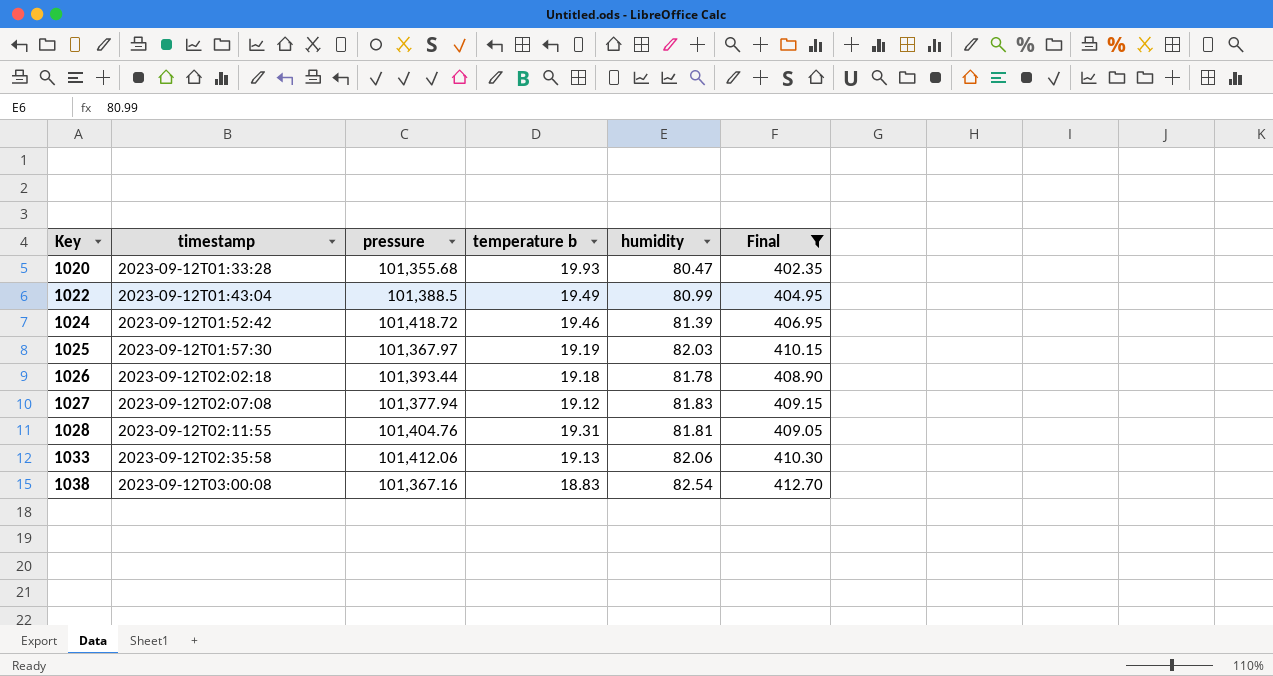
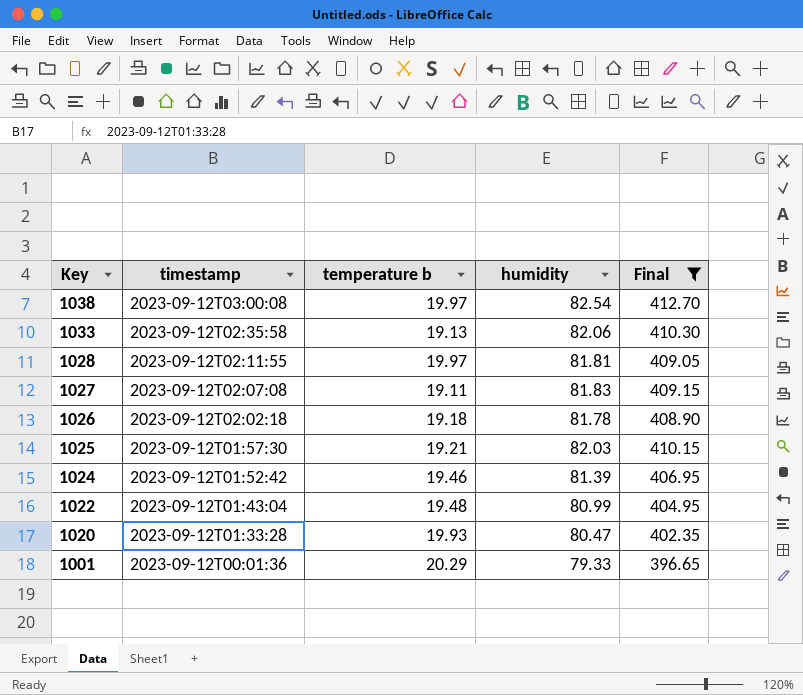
row order: Key ascending -> Key descending
column pressure | position: 3 -> none
1038 | temperature b: 18.83 -> 19.97
1028 | temperature b: 19.31 -> 19.97
1027 | temperature b: 19.12 -> 19.11
1025 | temperature b: 19.19 -> 19.21
1022 | temperature b: 19.49 -> 19.48
row 1001: none -> 2023-09-12T00:01:36 | 20.29 | 79.33 | 396.65

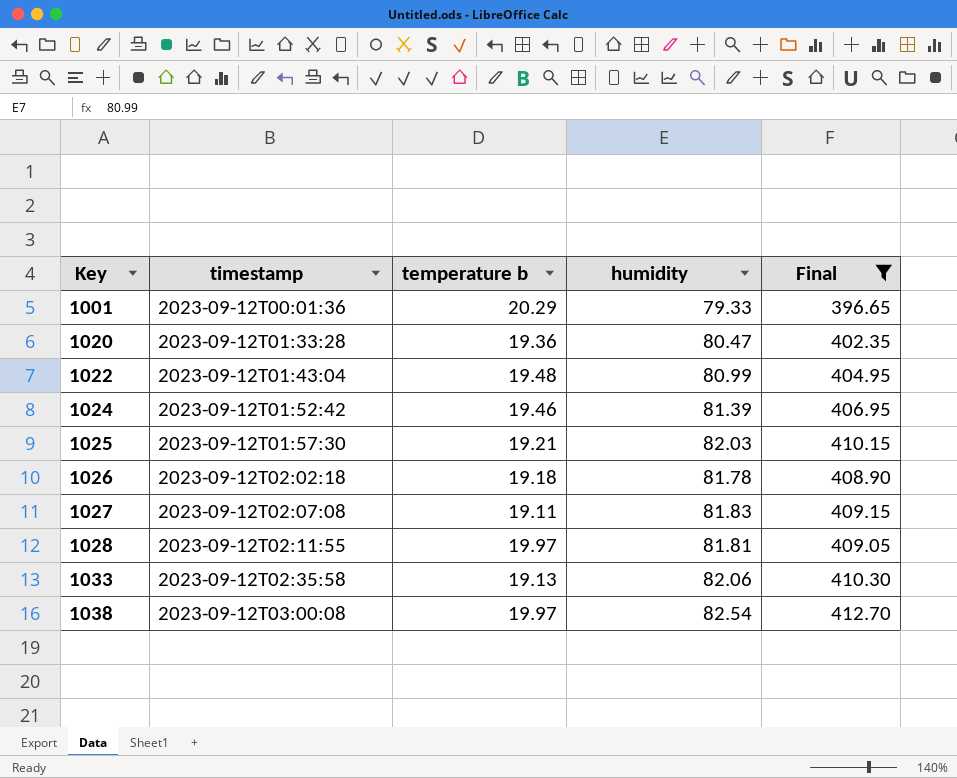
row order: Key descending -> Key ascending
1020 | temperature b: 19.93 -> 19.36

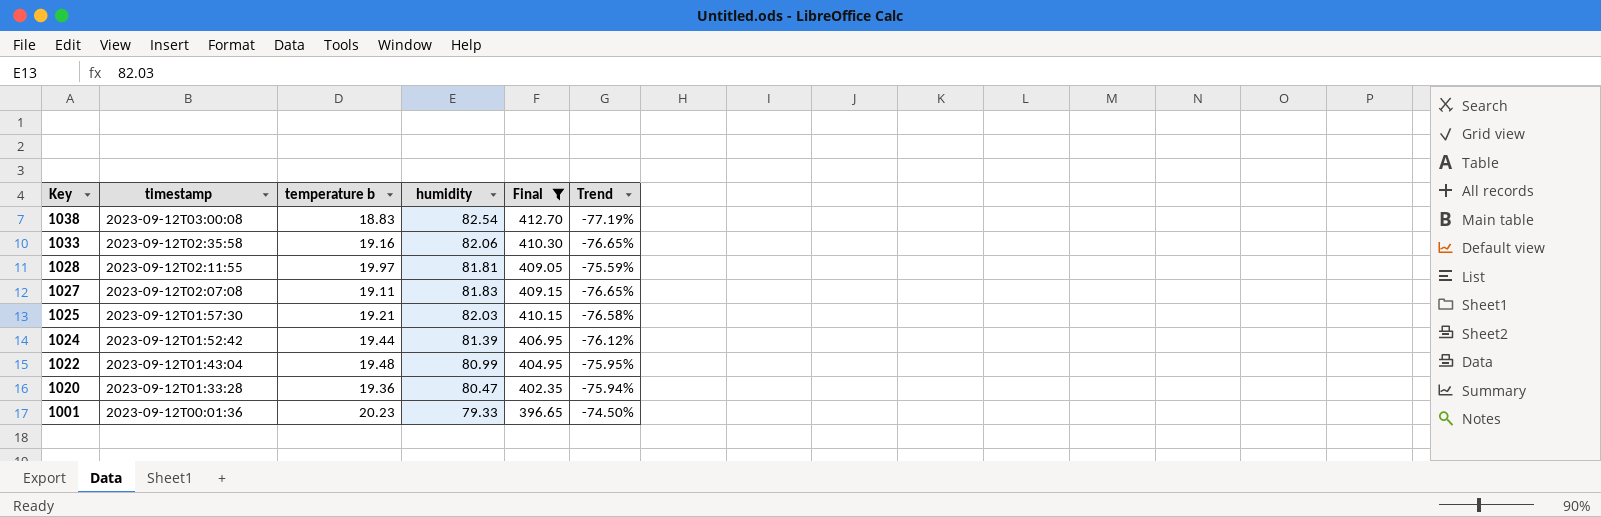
row order: Key ascending -> Key descending
column Trend | formula: none -> ([temperature b] - [humidity]) / [humidity]
row 1026: 2023-09-12T02:02:18 | 19.18 | 81.78 | 408.90 -> none
1038 | temperature b: 19.97 -> 18.83
1033 | temperature b: 19.13 -> 19.16
1024 | temperature b: 19.46 -> 19.44
1001 | temperature b: 20.29 -> 20.23

